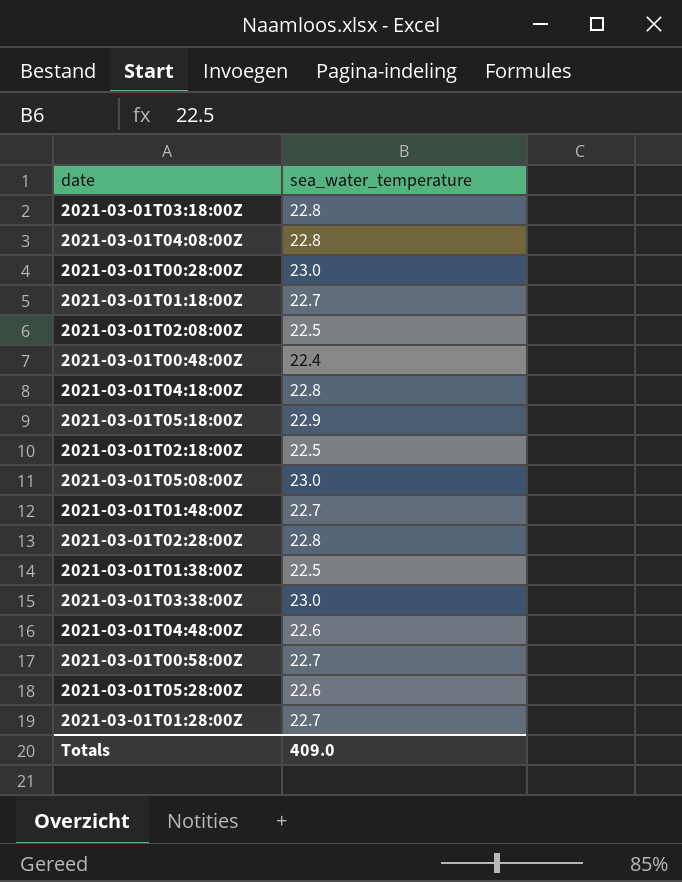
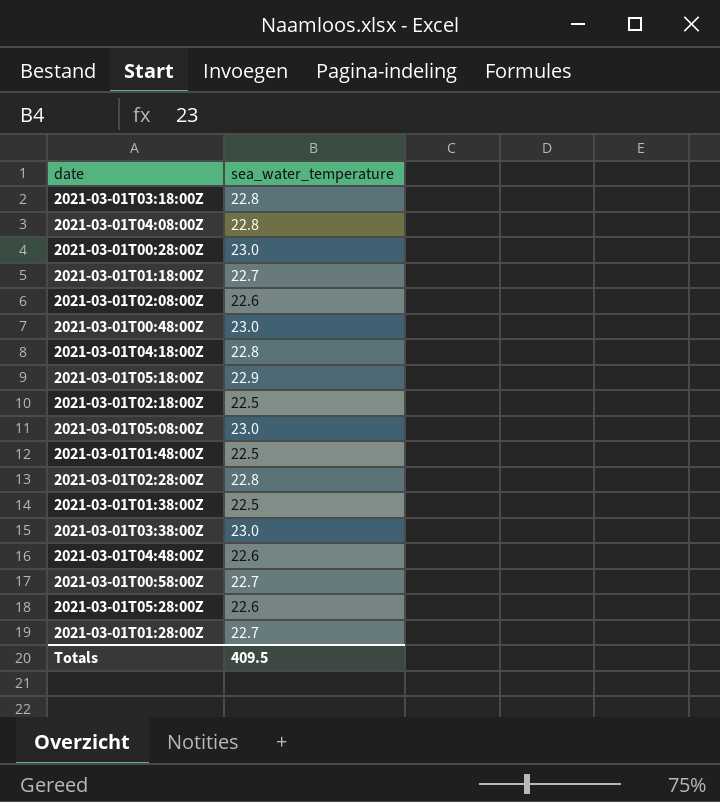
2021-03-01T02:08:00Z | sea_water_temperature: 22.5 -> 22.6
2021-03-01T00:48:00Z | sea_water_temperature: 22.4 -> 23.0
2021-03-01T01:48:00Z | sea_water_temperature: 22.7 -> 22.5
Totals | sea_water_temperature: 409.0 -> 409.5

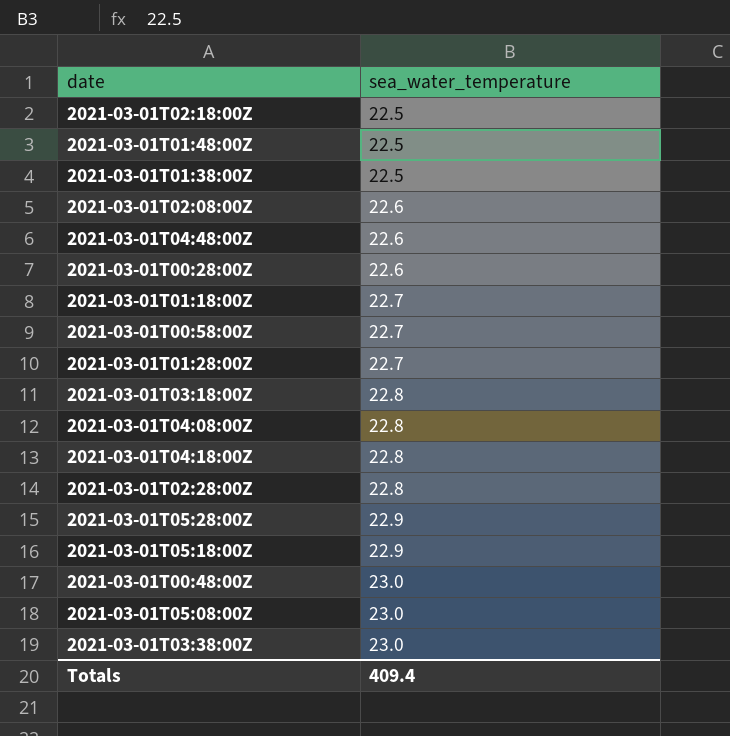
row order: none -> sea_water_temperature ascending
2021-03-01T00:28:00Z | sea_water_temperature: 23.0 -> 22.6
2021-03-01T05:28:00Z | sea_water_temperature: 22.6 -> 22.9
Totals | sea_water_temperature: 409.5 -> 409.4

